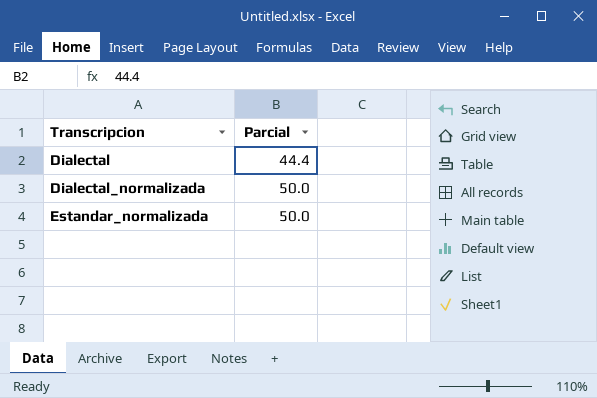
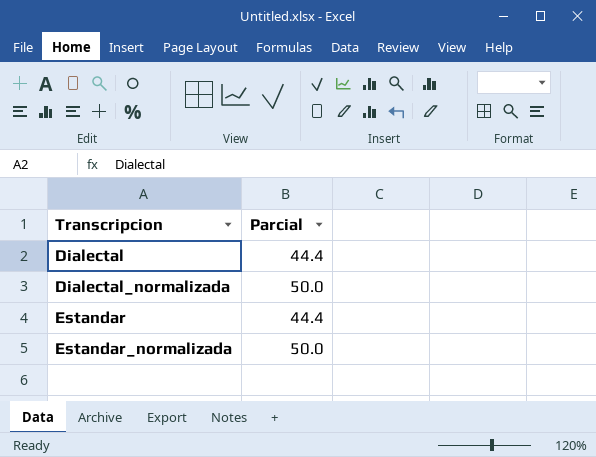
row Estandar: none -> 44.4

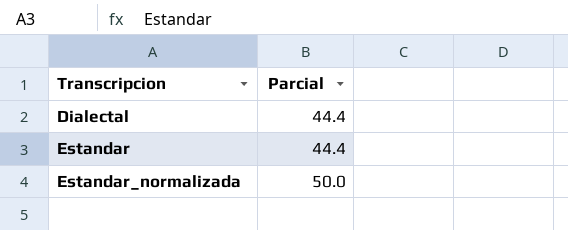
row Dialectal_normalizada: 50.0 -> none

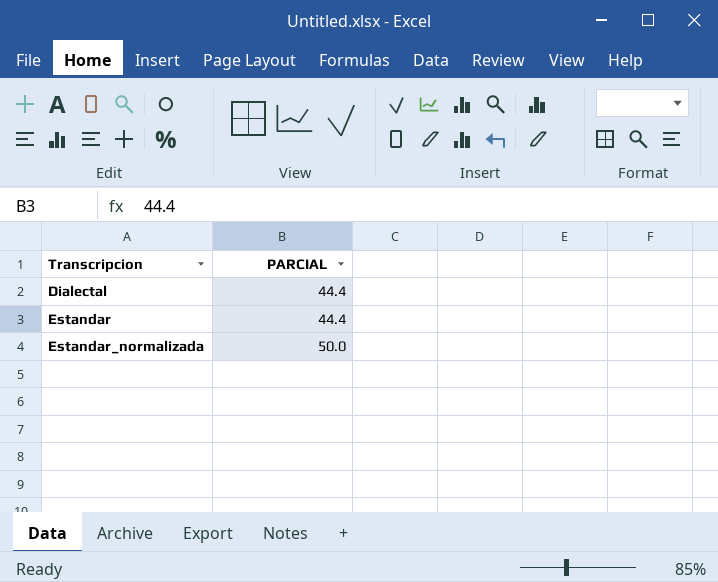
column name: Parcial -> PARCIAL

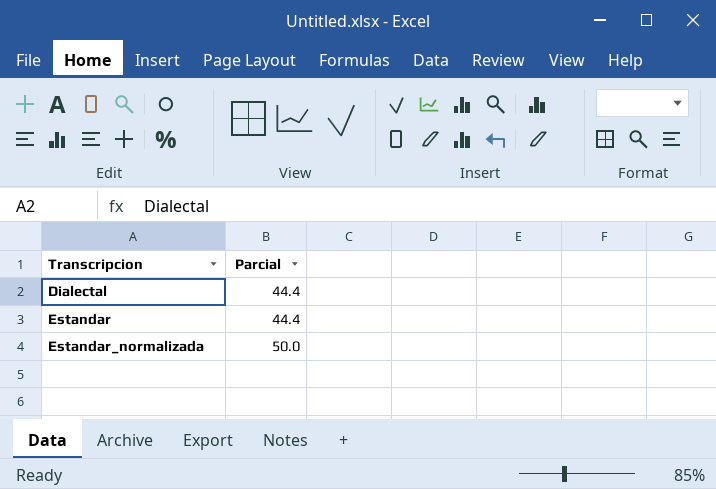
column name: PARCIAL -> Parcial

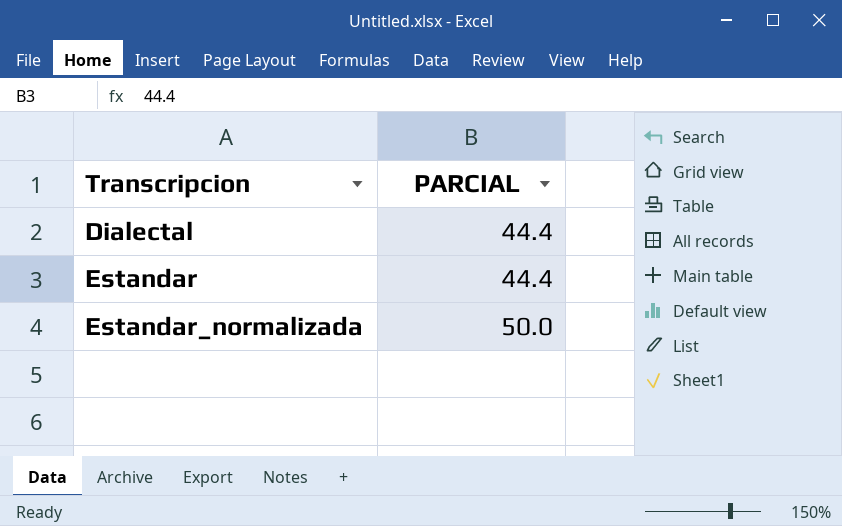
column name: Parcial -> PARCIAL

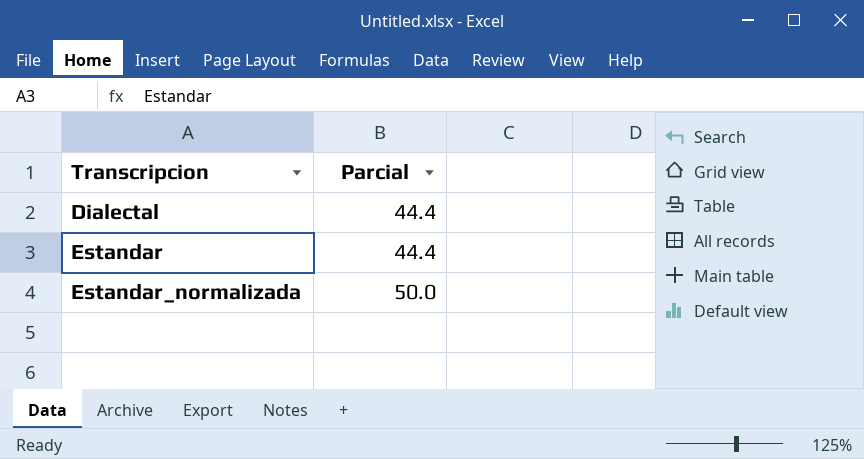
column name: PARCIAL -> Parcial

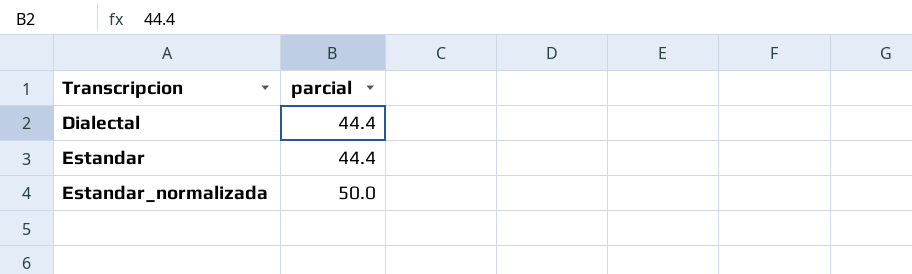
column name: Parcial -> parcial

